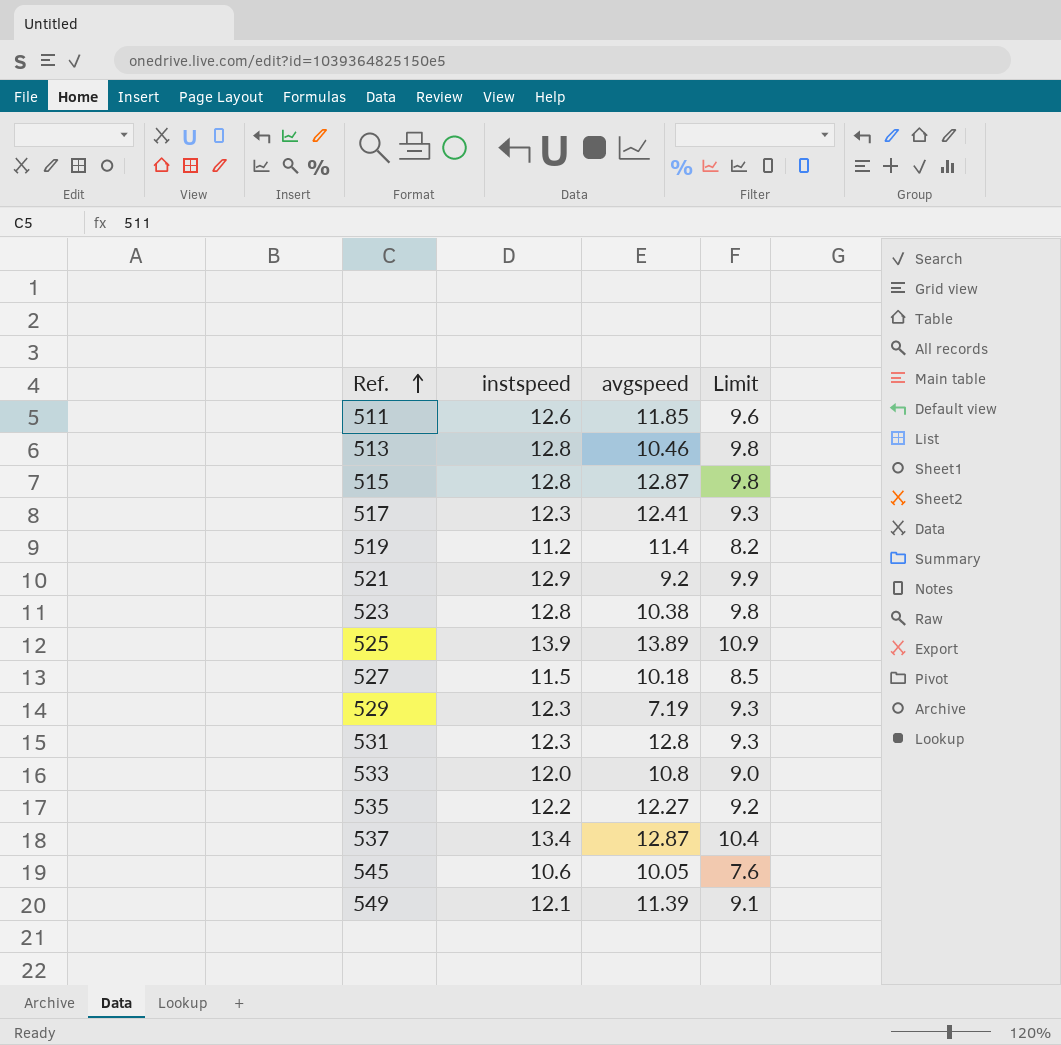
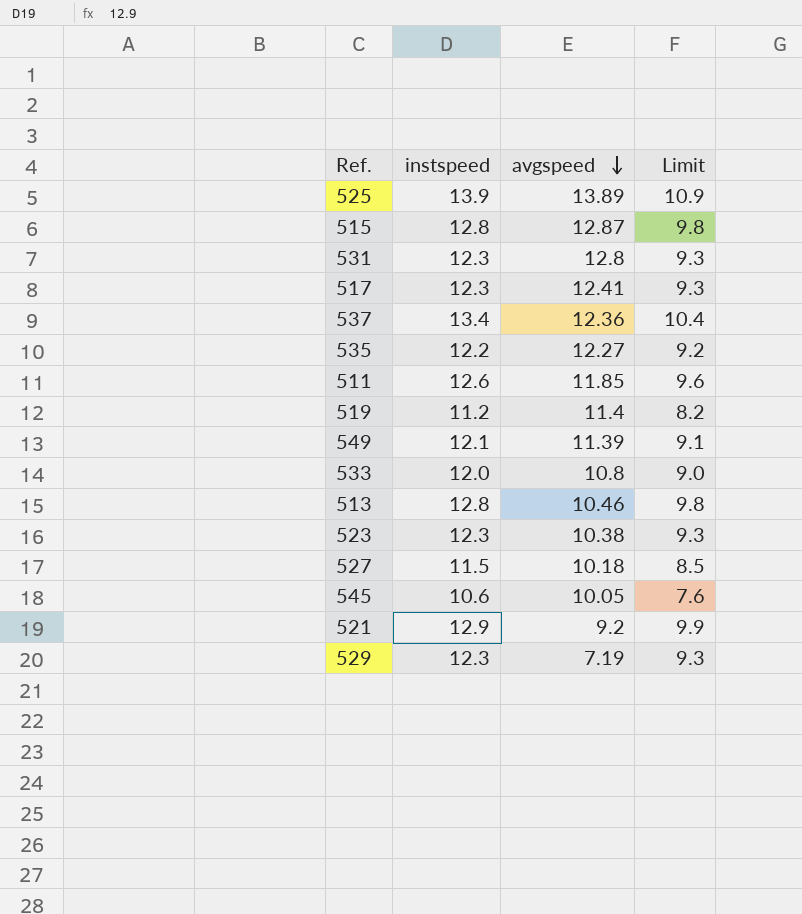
row order: Ref. ascending -> avgspeed descending
537 | avgspeed: 12.87 -> 12.36
523 | instspeed: 12.8 -> 12.3
523 | Limit: 9.8 -> 9.3

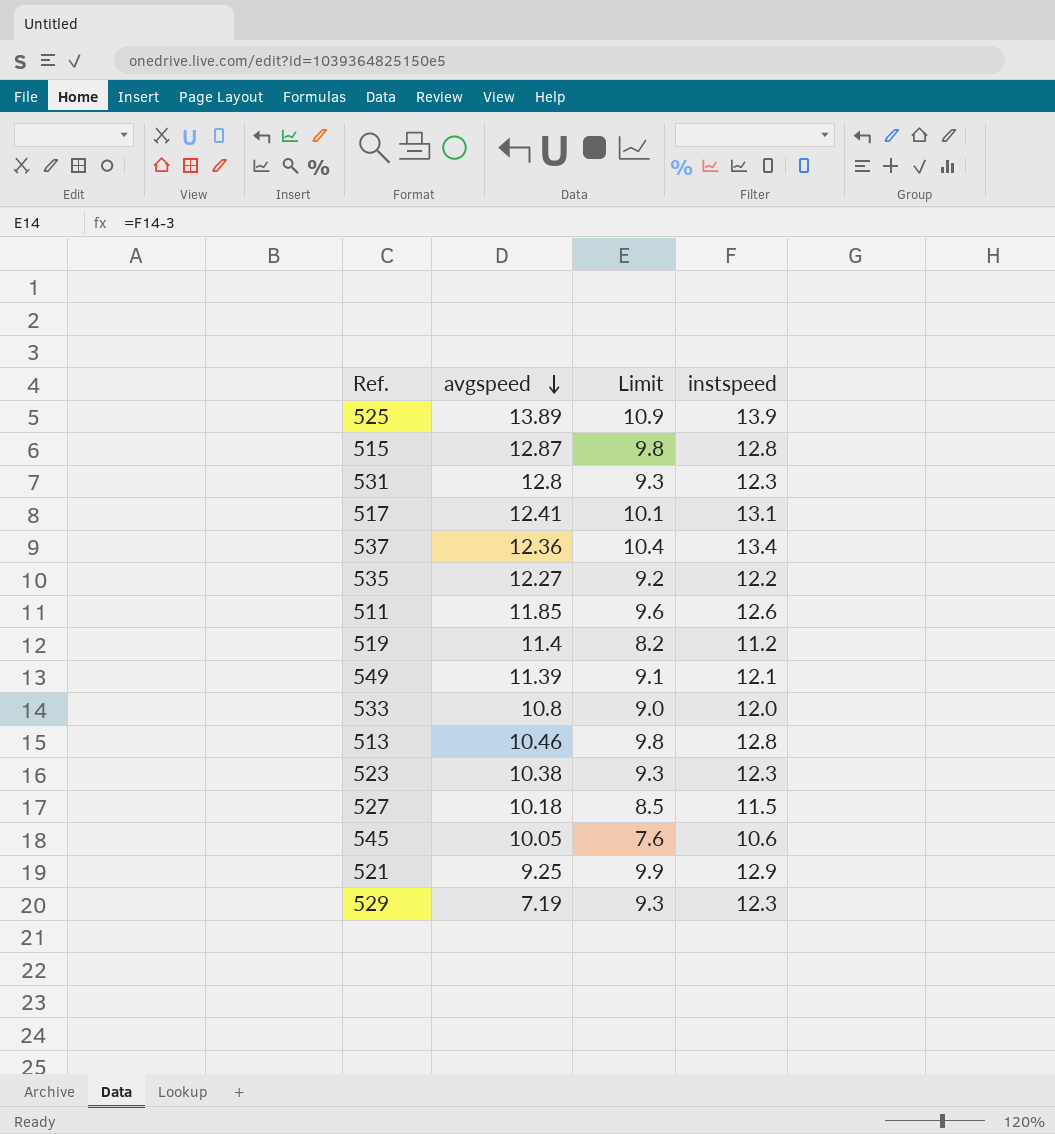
column instspeed | position: 2 -> 4
517 | Limit: 9.3 -> 10.1
517 | instspeed: 12.3 -> 13.1
521 | avgspeed: 9.2 -> 9.25

